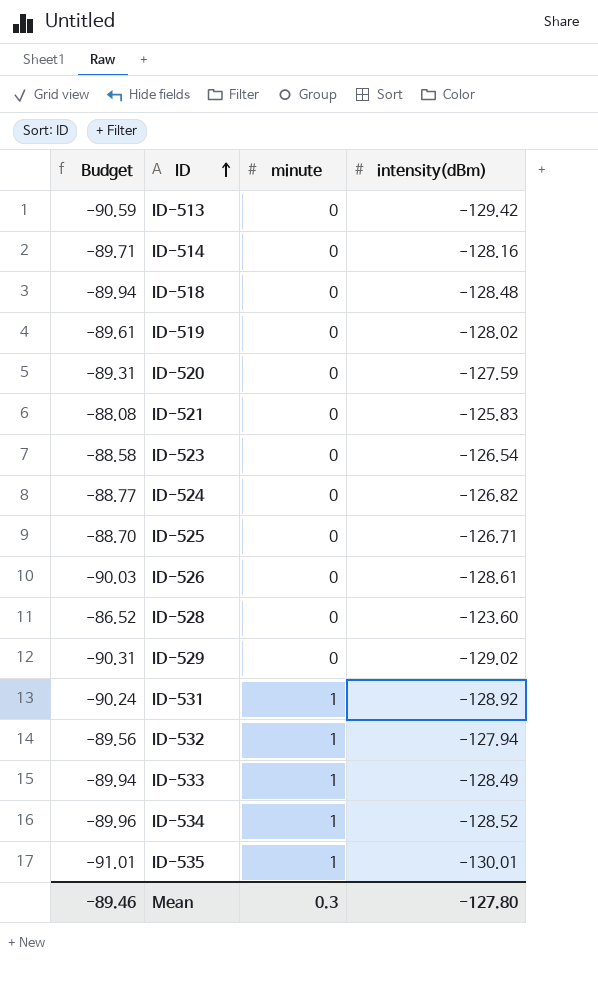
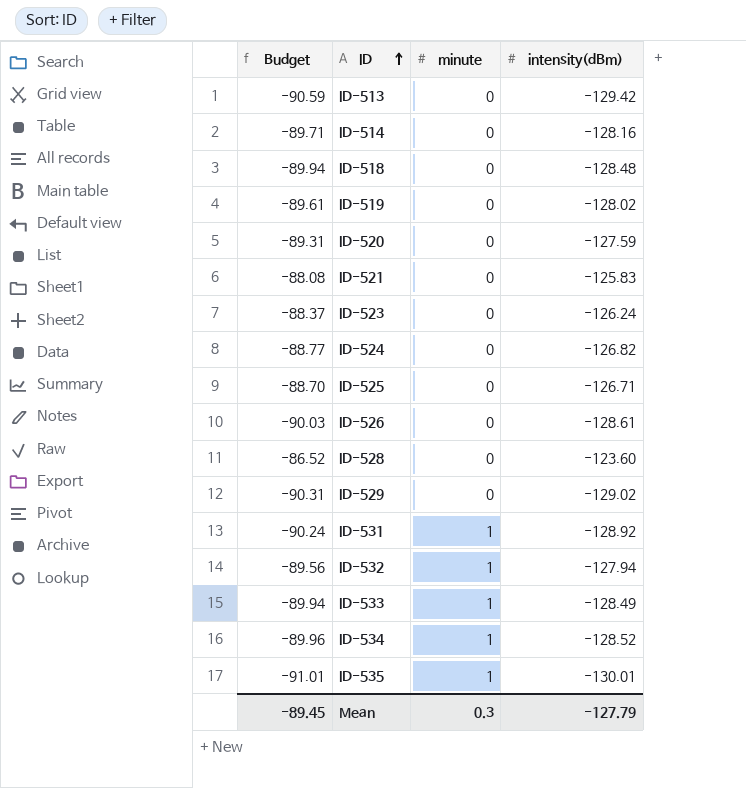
ID-523 | Budget: -88.58 -> -88.37
ID-523 | intensity(dBm): -126.54 -> -126.24
Mean | Budget: -89.46 -> -89.45
Mean | intensity(dBm): -127.80 -> -127.79

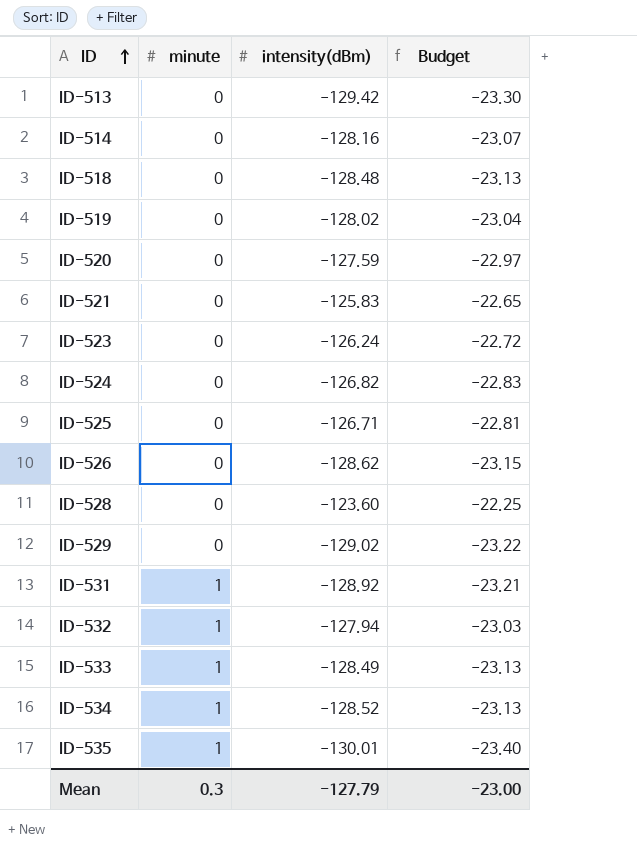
column Budget | formula: [intensity(dBm)] * 0.7 -> [intensity(dBm)] * 0.18
column Budget | position: 1 -> 4
ID-526 | intensity(dBm): -128.61 -> -128.62
Mean | Budget: -89.45 -> -23.00

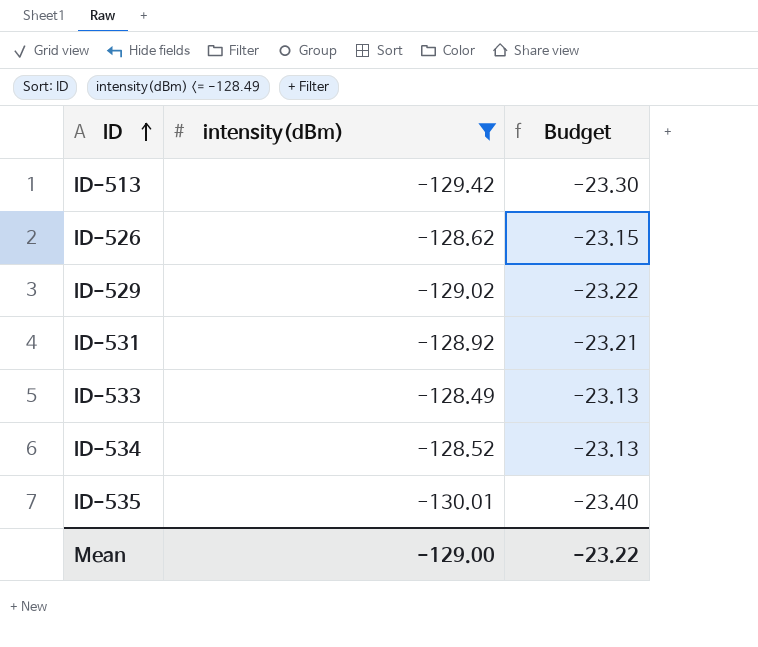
filter: none -> intensity(dBm) <= -128.49
column minute | position: 2 -> none
Mean | intensity(dBm): -127.79 -> -129.00
Mean | Budget: -23.00 -> -23.22

